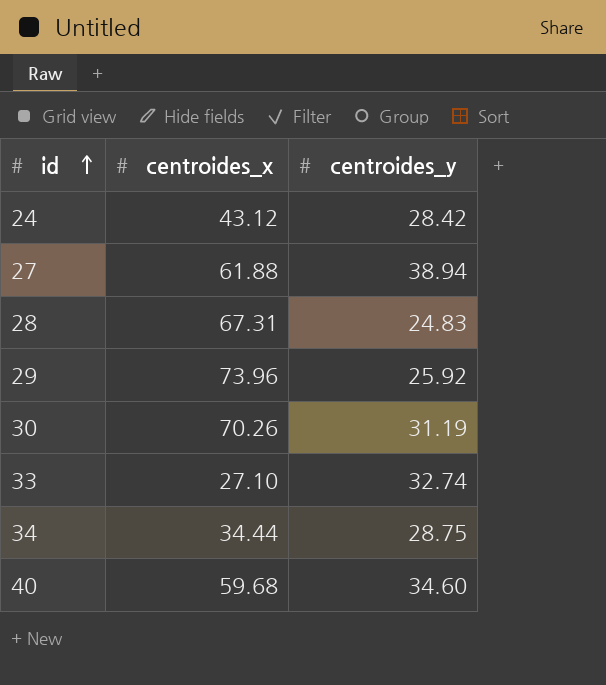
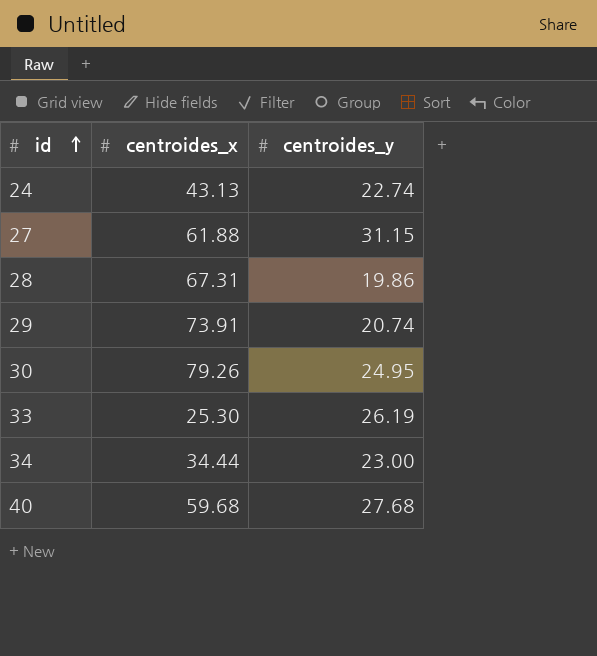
24 | centroides_x: 43.12 -> 43.13
24 | centroides_y: 28.42 -> 22.74
27 | centroides_y: 38.94 -> 31.15
28 | centroides_y: 24.83 -> 19.86
29 | centroides_x: 73.96 -> 73.91
29 | centroides_y: 25.92 -> 20.74
30 | centroides_x: 70.26 -> 79.26
30 | centroides_y: 31.19 -> 24.95
33 | centroides_x: 27.10 -> 25.30
33 | centroides_y: 32.74 -> 26.19
34 | centroides_y: 28.75 -> 23.00
40 | centroides_y: 34.60 -> 27.68

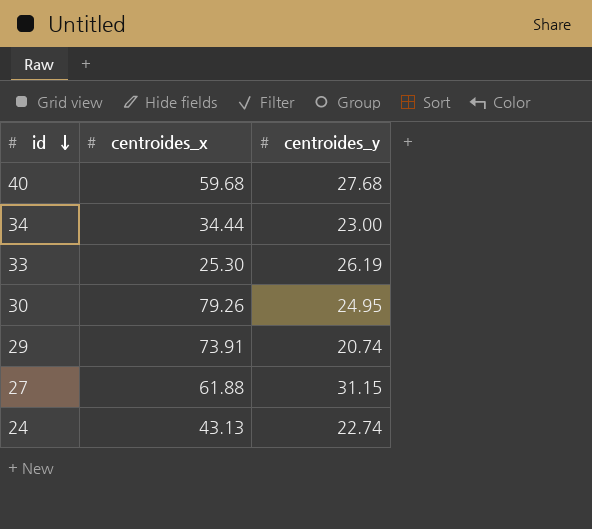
row order: id ascending -> id descending
row 28: 67.31 | 19.86 -> none

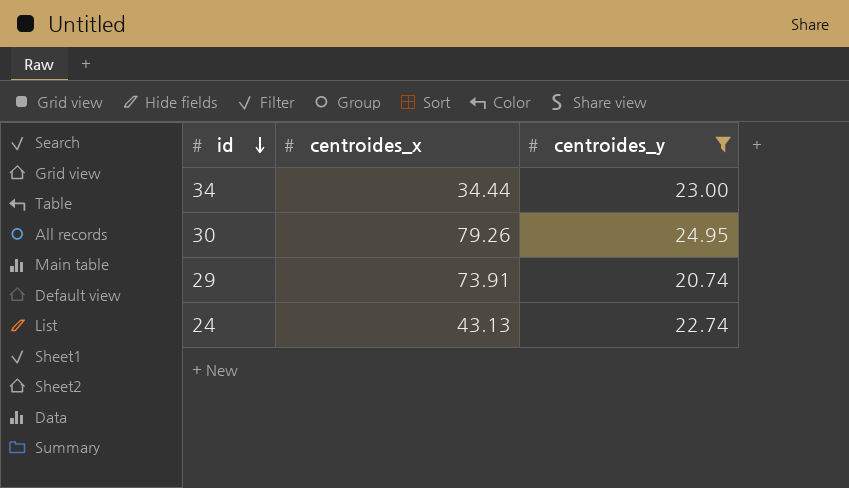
filter: none -> centroides_y <= 24.95

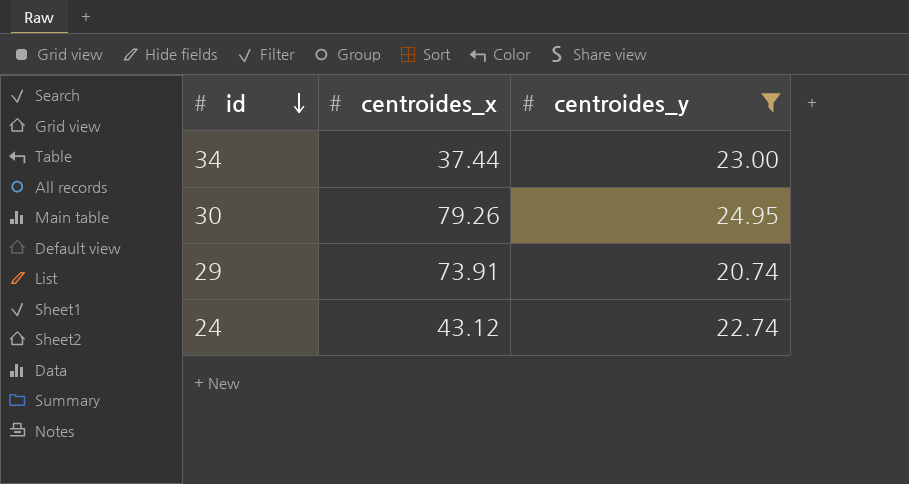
34 | centroides_x: 34.44 -> 37.44
24 | centroides_x: 43.13 -> 43.12

